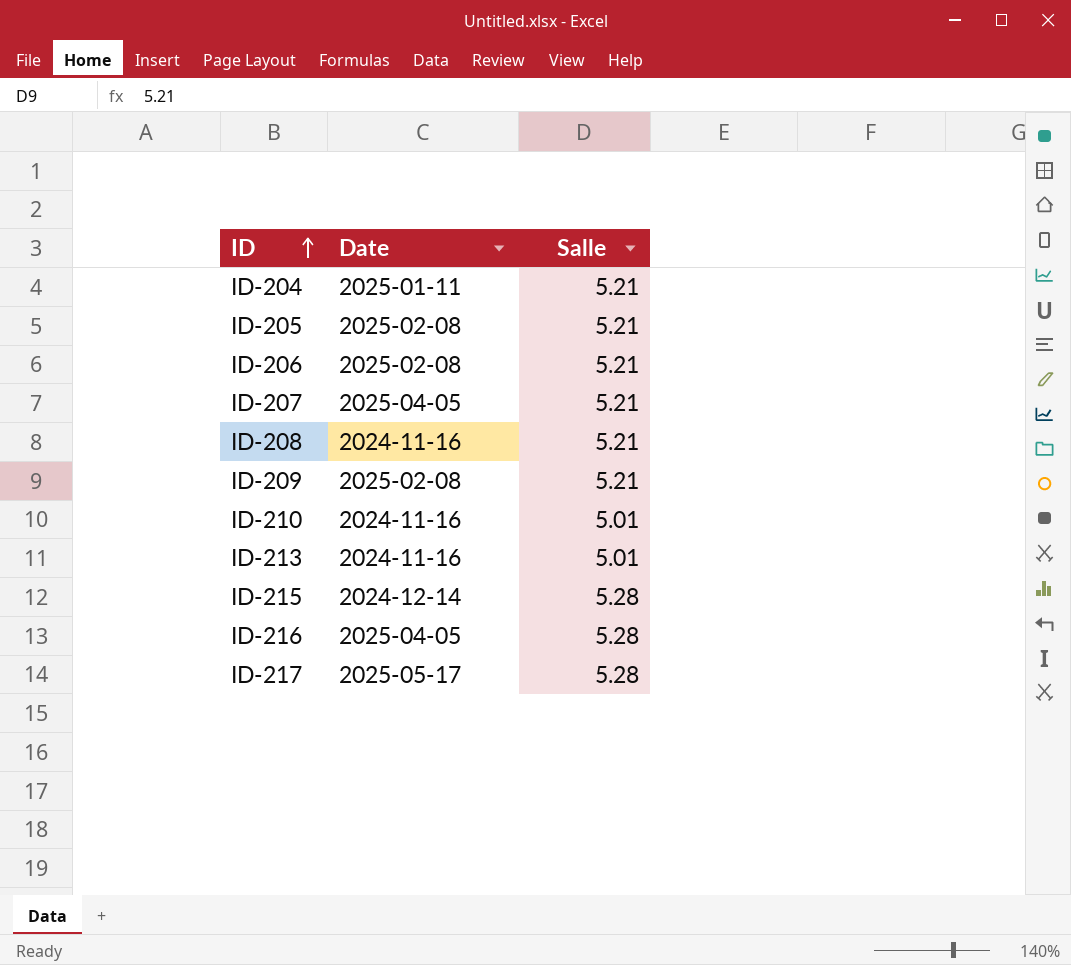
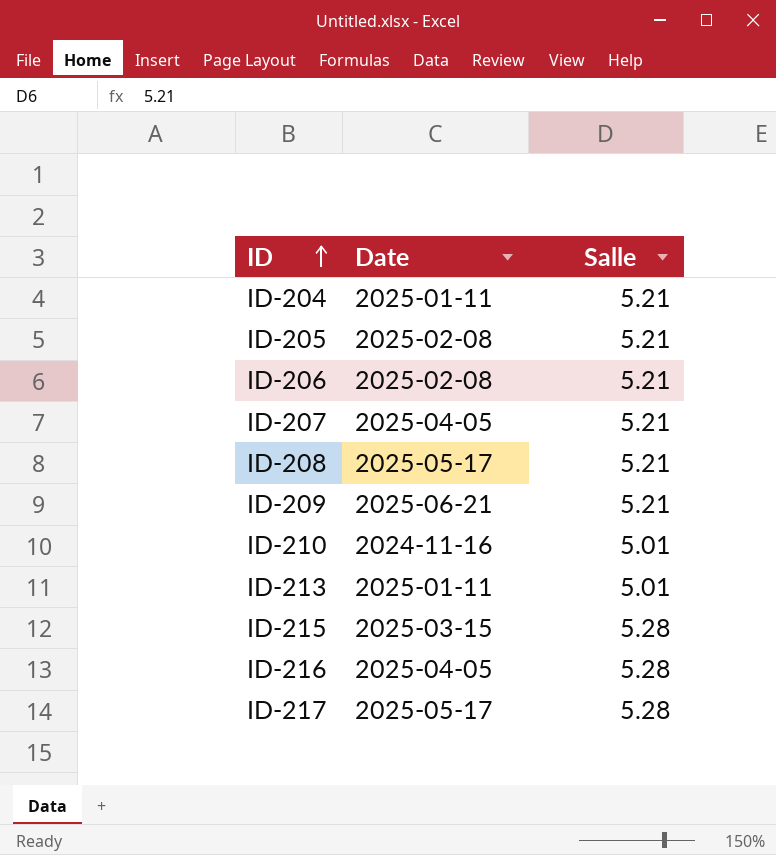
ID-208 | Date: 2024-11-16 -> 2025-05-17
ID-209 | Date: 2025-02-08 -> 2025-06-21
ID-213 | Date: 2024-11-16 -> 2025-01-11
ID-215 | Date: 2024-12-14 -> 2025-03-15

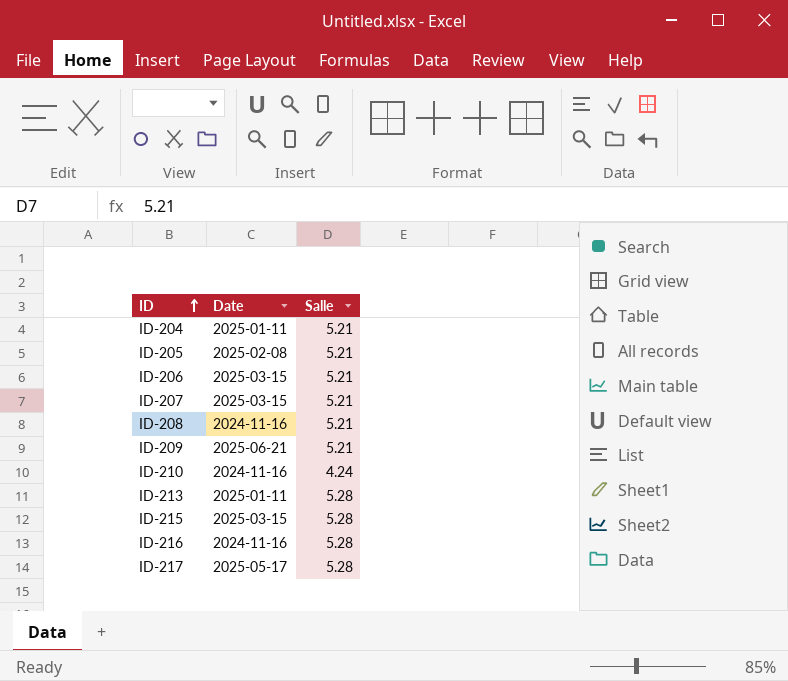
ID-206 | Date: 2025-02-08 -> 2025-03-15
ID-207 | Date: 2025-04-05 -> 2025-03-15
ID-208 | Date: 2025-05-17 -> 2024-11-16
ID-210 | Salle: 5.01 -> 4.24
ID-213 | Salle: 5.01 -> 5.28
ID-216 | Date: 2025-04-05 -> 2024-11-16

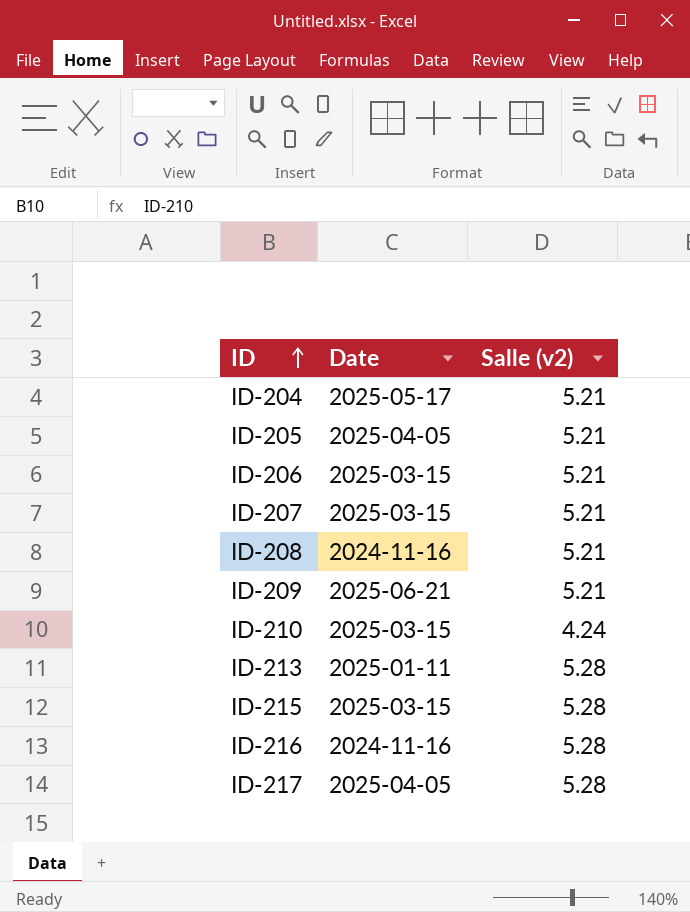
column name: Salle -> Salle (v2)
ID-204 | Date: 2025-01-11 -> 2025-05-17
ID-205 | Date: 2025-02-08 -> 2025-04-05
ID-210 | Date: 2024-11-16 -> 2025-03-15
ID-217 | Date: 2025-05-17 -> 2025-04-05

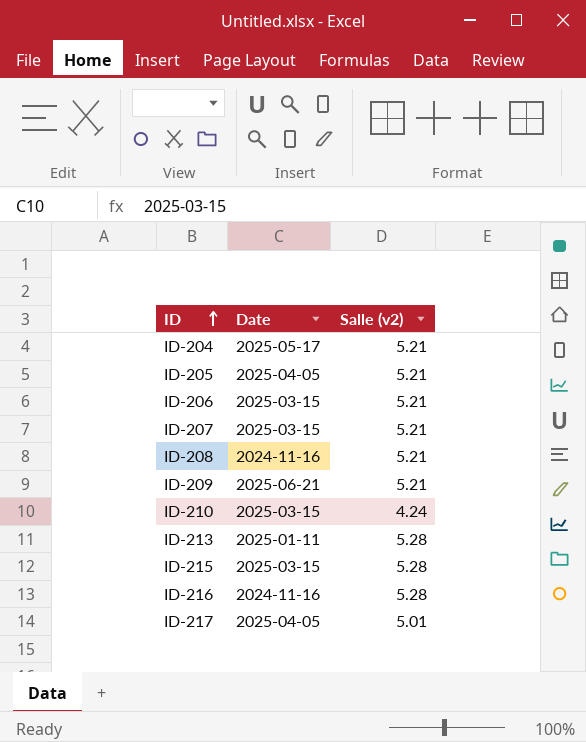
ID-217 | Salle (v2): 5.28 -> 5.01

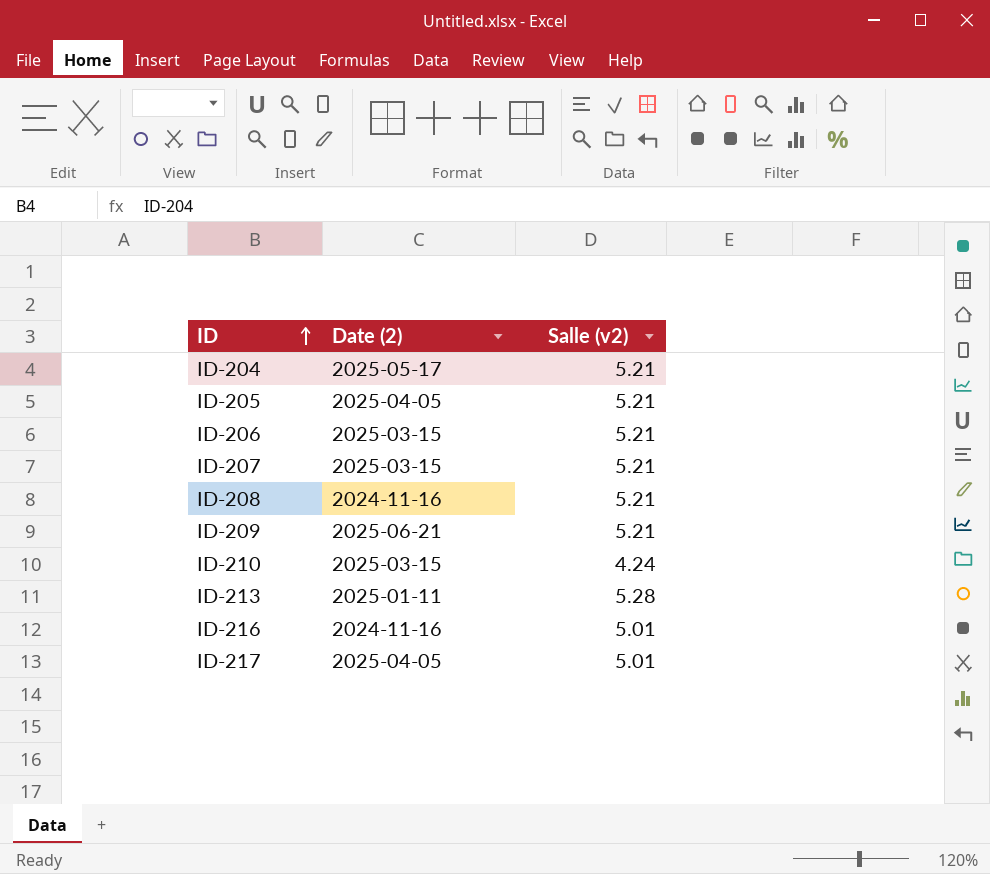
column name: Date -> Date (2)
row ID-215: 2025-03-15 | 5.28 -> none
ID-216 | Salle (v2): 5.28 -> 5.01

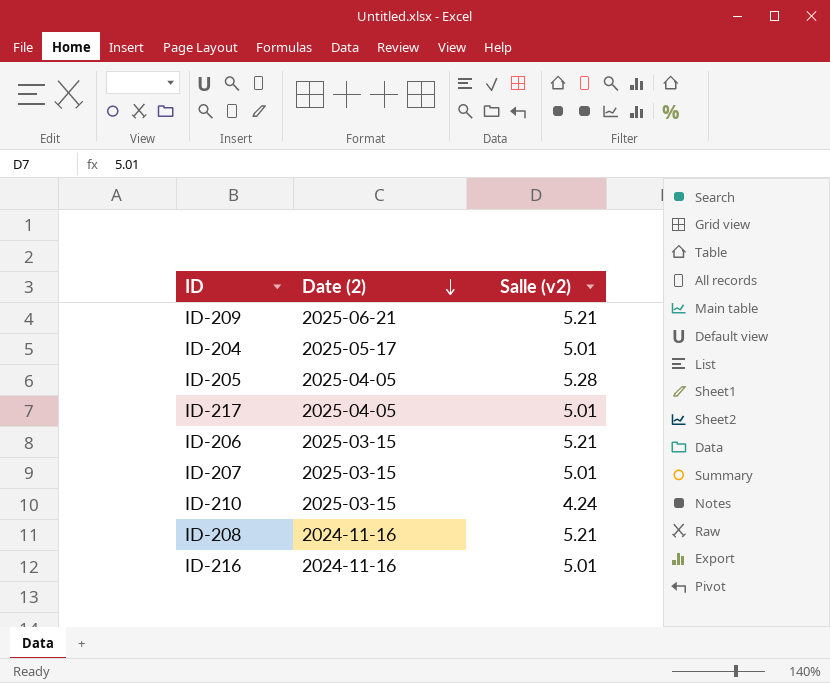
row order: ID ascending -> Date (2) descending
row ID-213: 2025-01-11 | 5.28 -> none
ID-204 | Salle (v2): 5.21 -> 5.01
ID-205 | Salle (v2): 5.21 -> 5.28
ID-207 | Salle (v2): 5.21 -> 5.01

